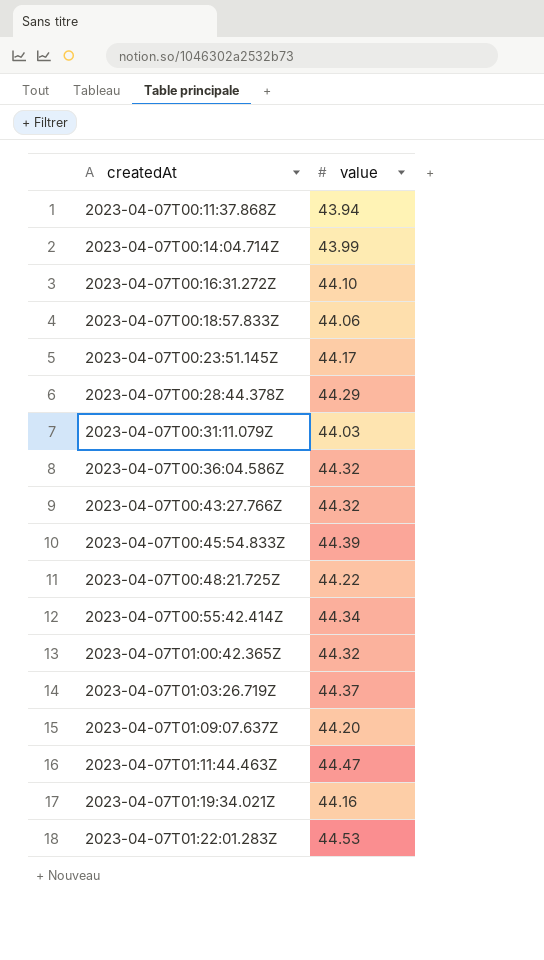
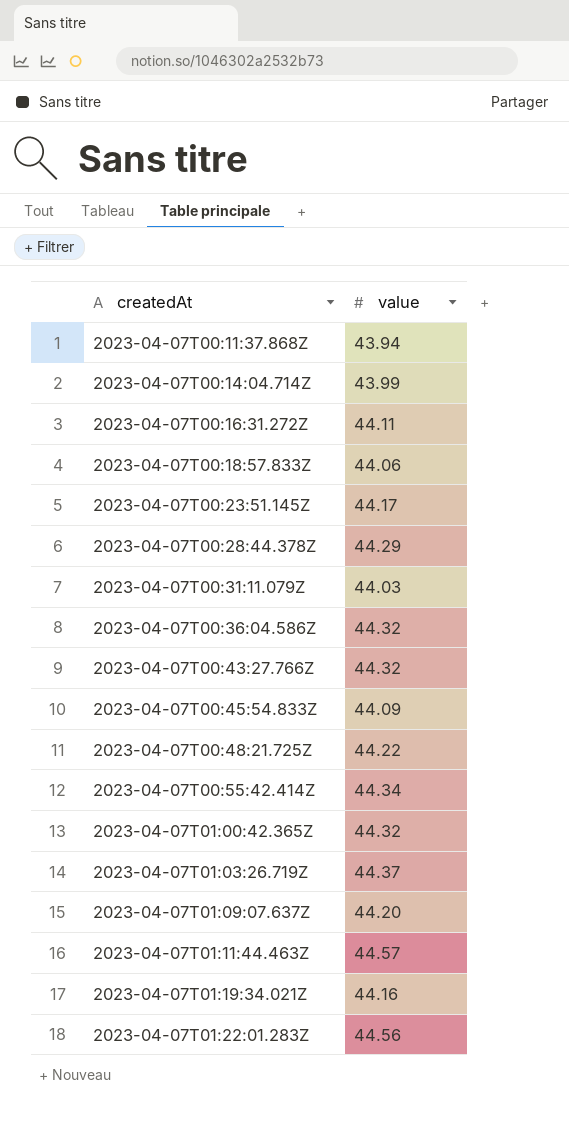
2023-04-07T00:16:31.272Z | value: 44.10 -> 44.11
2023-04-07T00:45:54.833Z | value: 44.39 -> 44.09
2023-04-07T01:11:44.463Z | value: 44.47 -> 44.57
2023-04-07T01:22:01.283Z | value: 44.53 -> 44.56

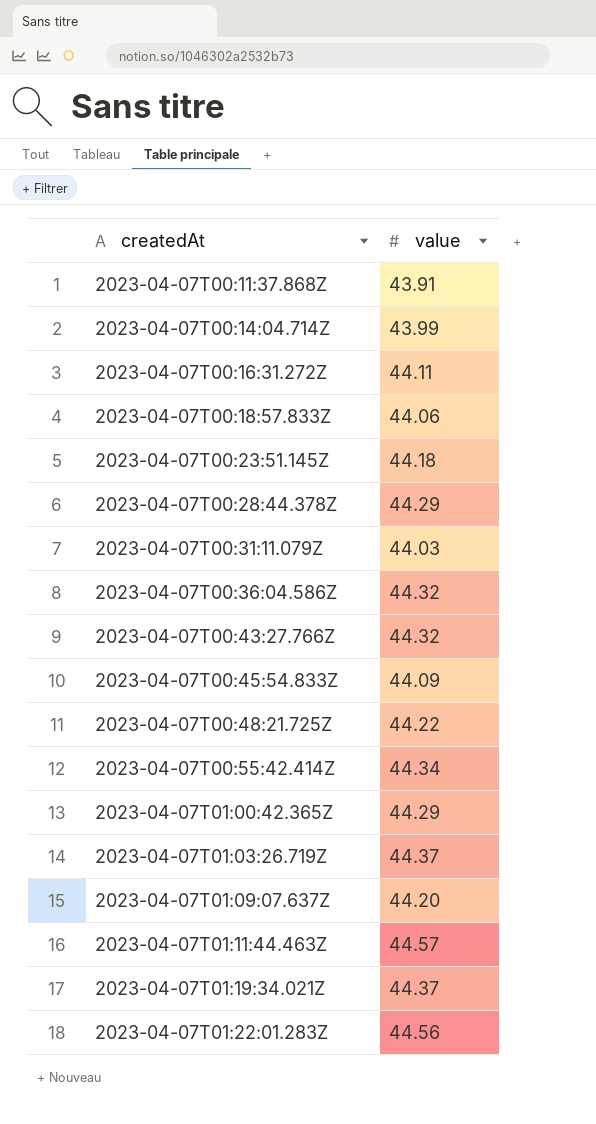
2023-04-07T00:11:37.868Z | value: 43.94 -> 43.91
2023-04-07T00:23:51.145Z | value: 44.17 -> 44.18
2023-04-07T01:00:42.365Z | value: 44.32 -> 44.29
2023-04-07T01:19:34.021Z | value: 44.16 -> 44.37

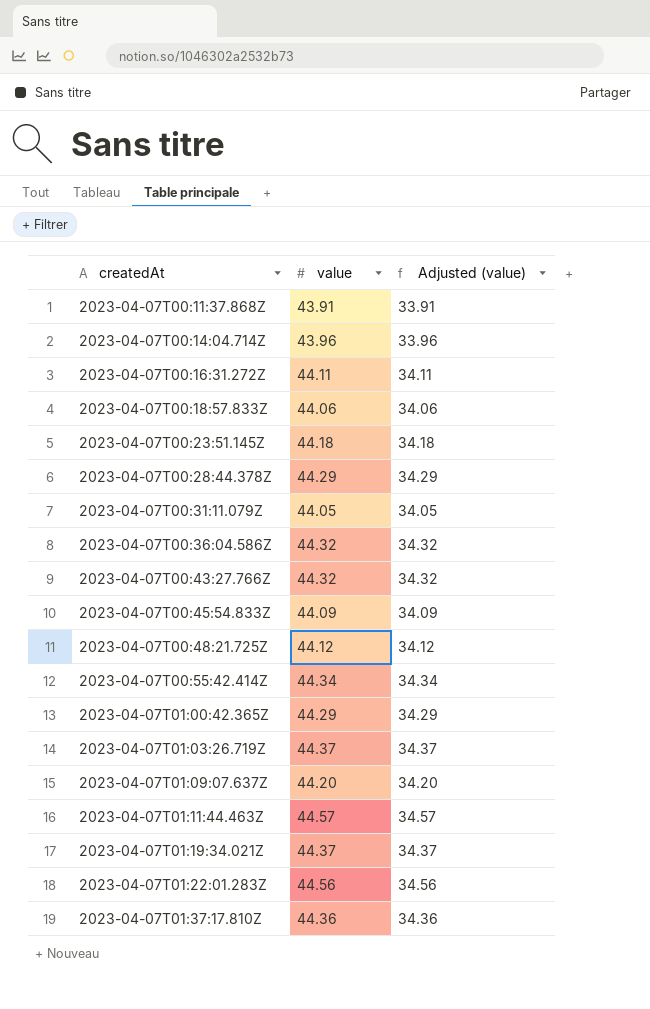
column Adjusted (value) | formula: none -> [value] - 10
2023-04-07T00:14:04.714Z | value: 43.99 -> 43.96
2023-04-07T00:31:11.079Z | value: 44.03 -> 44.05
2023-04-07T00:48:21.725Z | value: 44.22 -> 44.12
row 2023-04-07T01:37:17.810Z: none -> 44.36 | 34.36

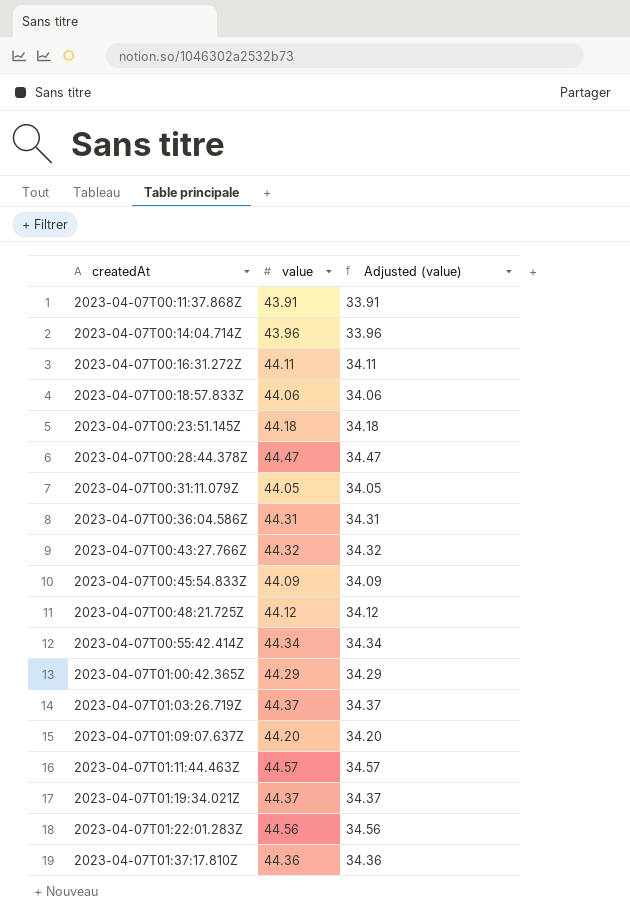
2023-04-07T00:28:44.378Z | value: 44.29 -> 44.47
2023-04-07T00:28:44.378Z | Adjusted (value): 34.29 -> 34.47
2023-04-07T00:36:04.586Z | value: 44.32 -> 44.31
2023-04-07T00:36:04.586Z | Adjusted (value): 34.32 -> 34.31

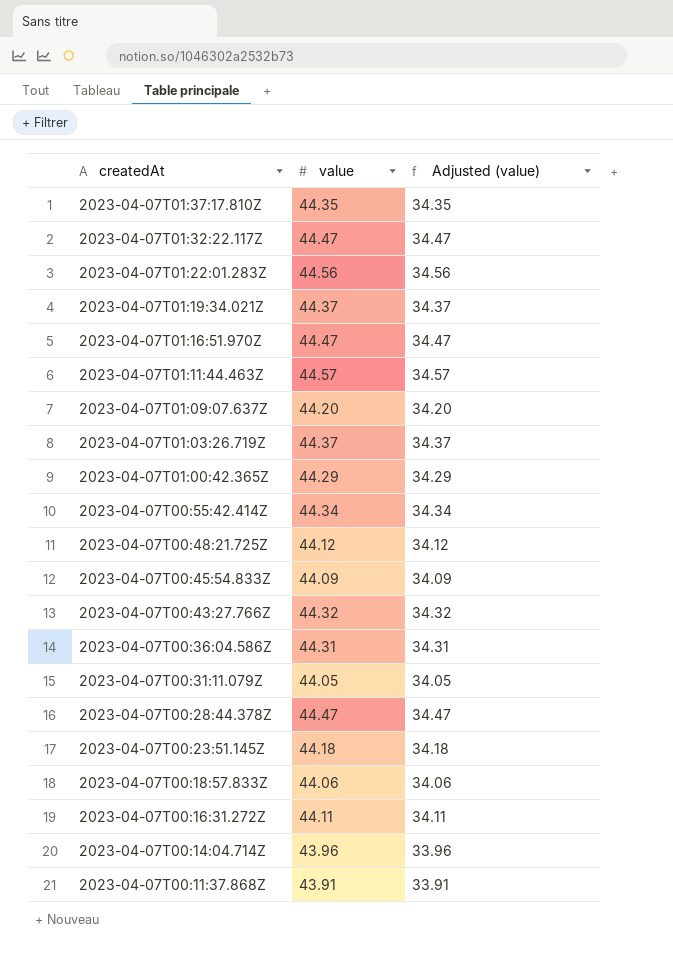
row order: createdAt ascending -> createdAt descending
2023-04-07T01:37:17.810Z | value: 44.36 -> 44.35
2023-04-07T01:37:17.810Z | Adjusted (value): 34.36 -> 34.35
row 2023-04-07T01:32:22.117Z: none -> 44.47 | 34.47
row 2023-04-07T01:16:51.970Z: none -> 44.47 | 34.47

